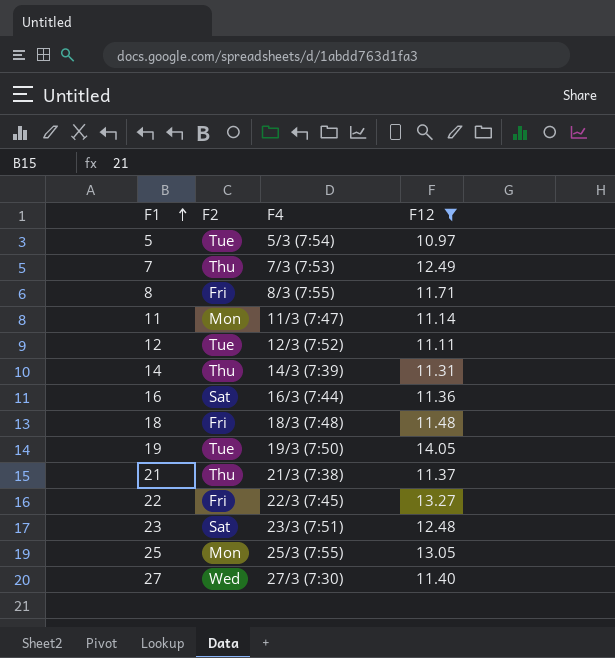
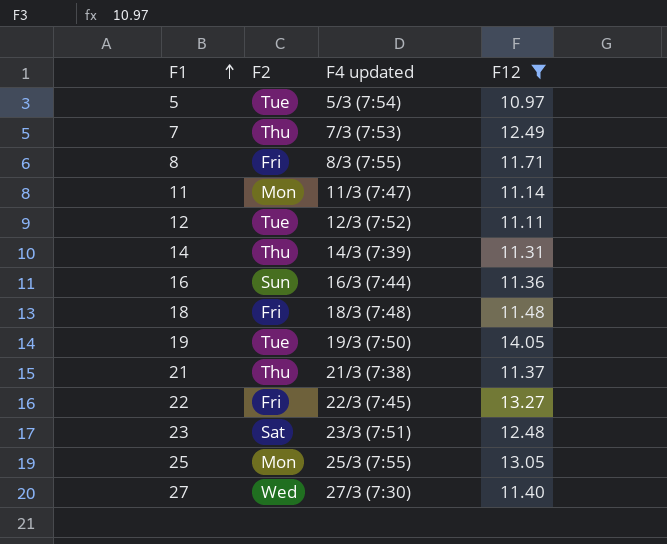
column name: F4 -> F4 updated
16 | F2: Sat -> Sun

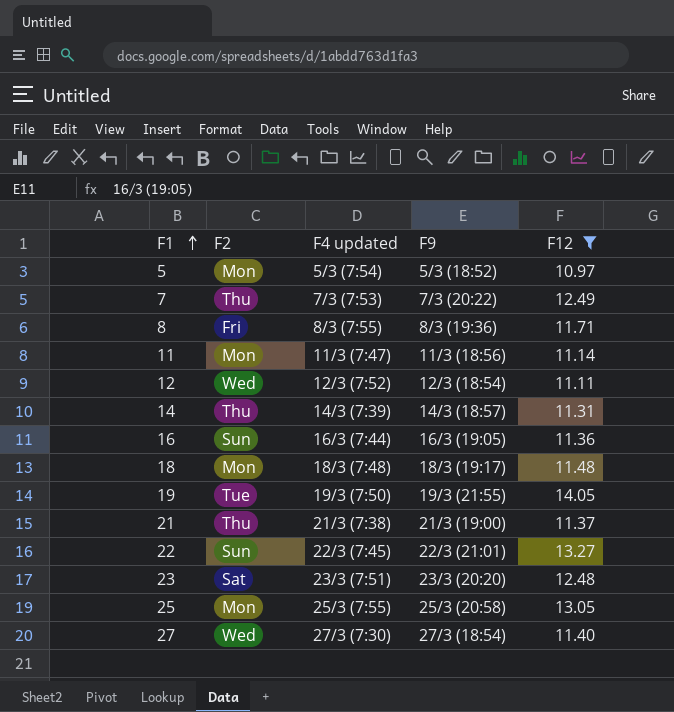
column F9 | position: none -> 4
5 | F2: Tue -> Mon
12 | F2: Tue -> Wed
18 | F2: Fri -> Mon
22 | F2: Fri -> Sun

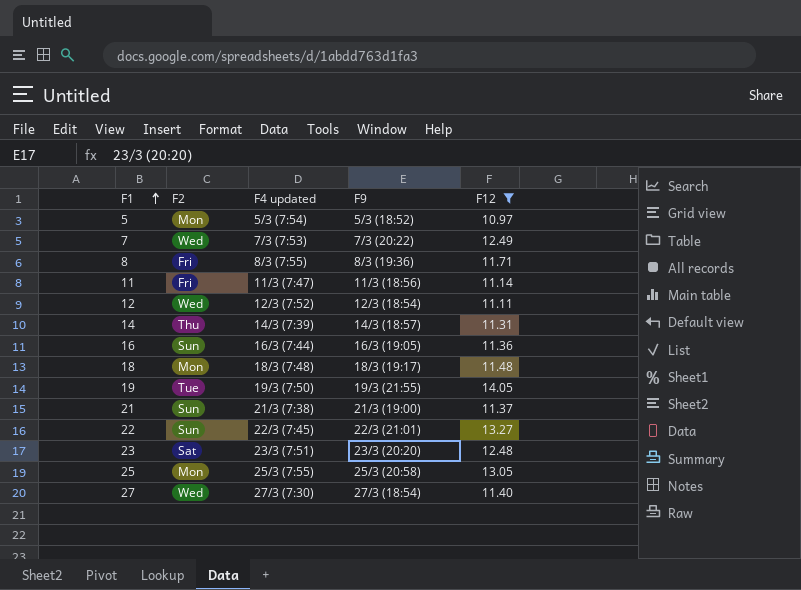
7 | F2: Thu -> Wed
11 | F2: Mon -> Fri
21 | F2: Thu -> Sun

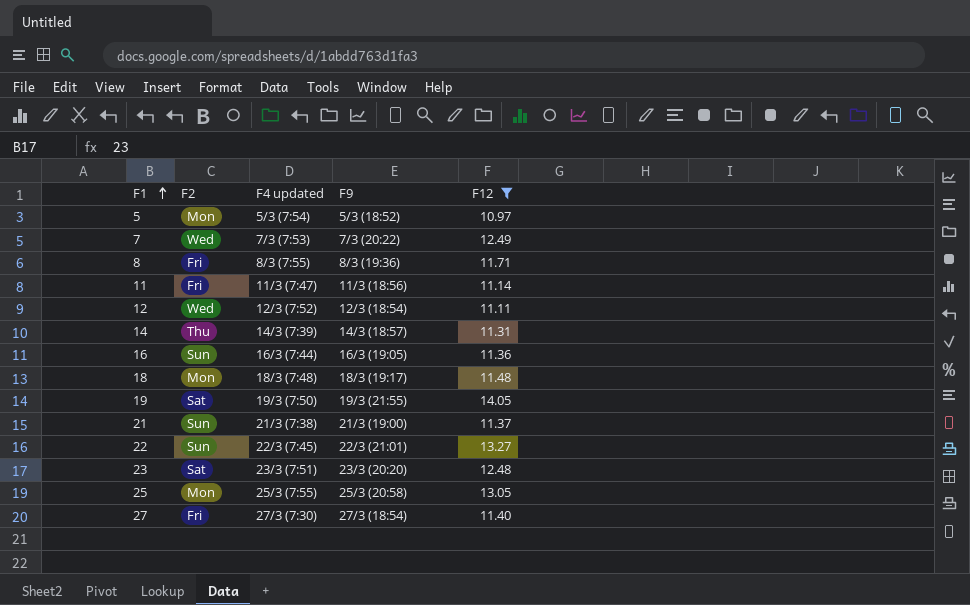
19 | F2: Tue -> Sat
27 | F2: Wed -> Fri

